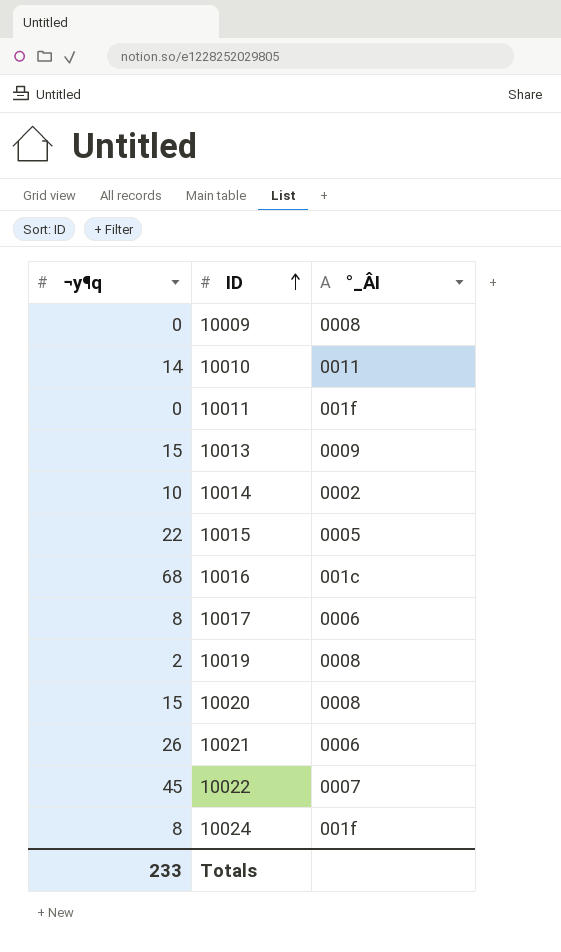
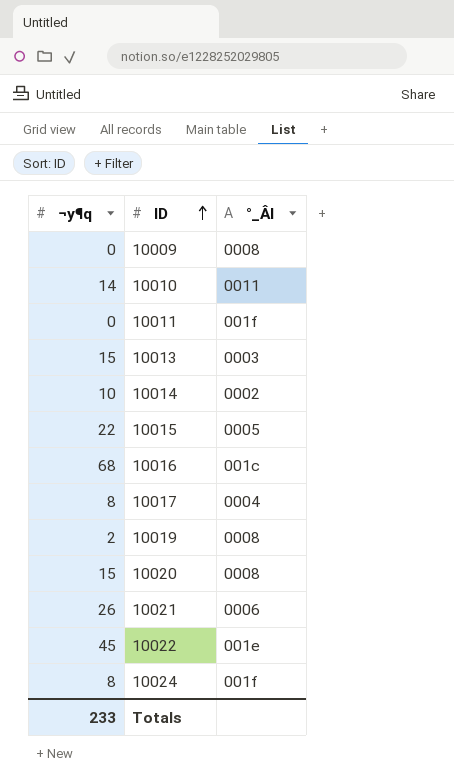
10013 | °_ÂI: 0009 -> 0003
10017 | °_ÂI: 0006 -> 0004
10022 | °_ÂI: 0007 -> 001e

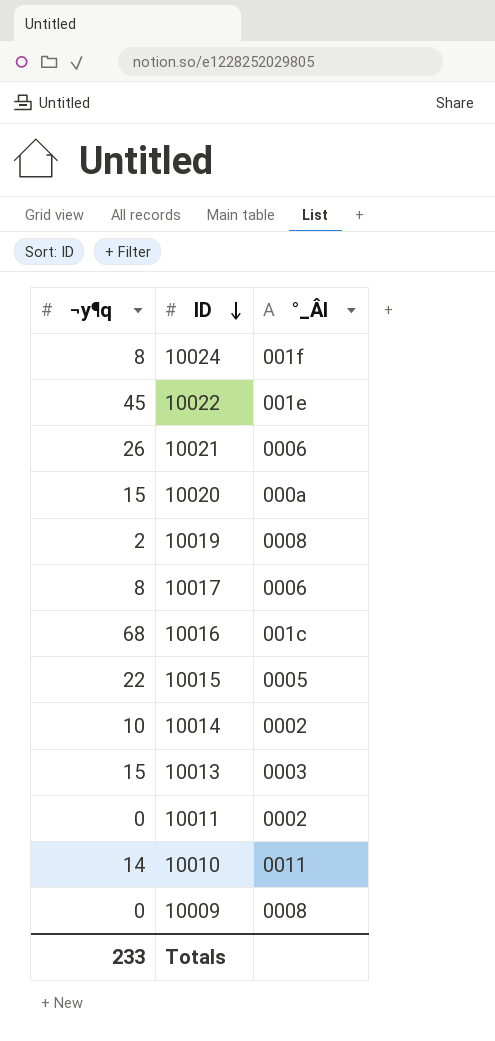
row order: ID ascending -> ID descending
10020 | °_ÂI: 0008 -> 000a
10017 | °_ÂI: 0004 -> 0006
10011 | °_ÂI: 001f -> 0002

